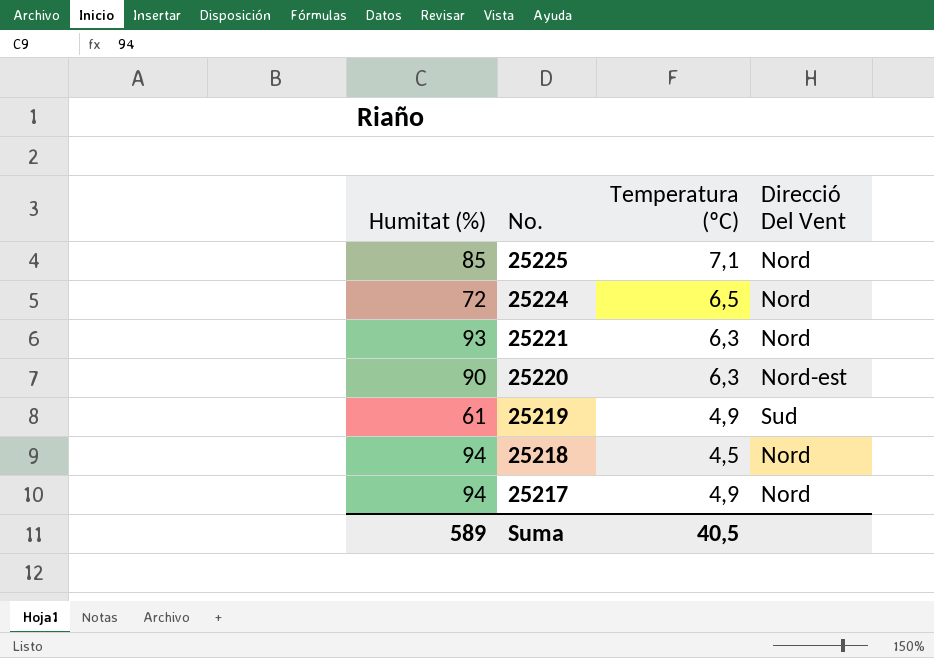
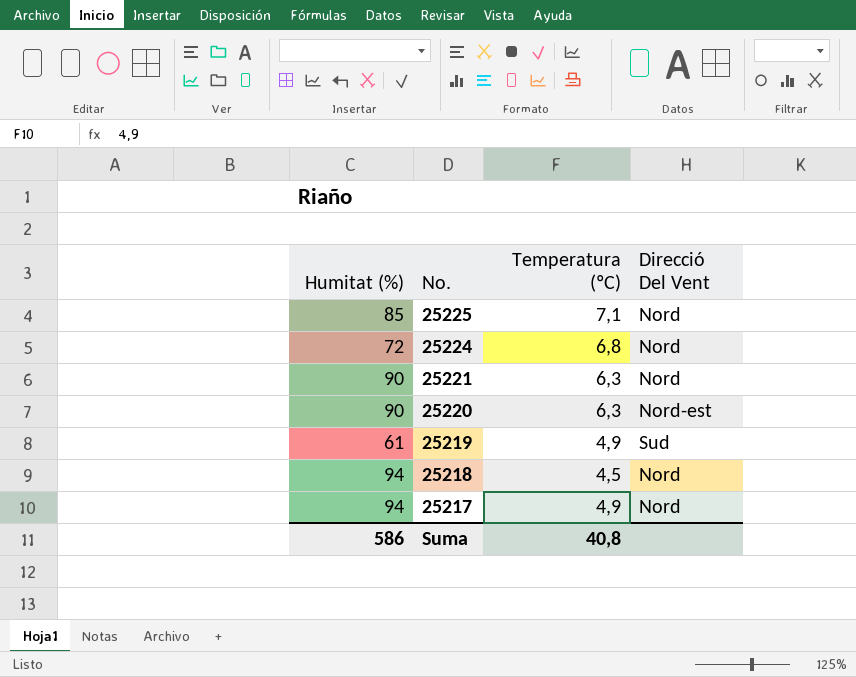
25224 | Temperatura (ºC): 6,5 -> 6,8
25221 | Humitat (%): 93 -> 90
Suma | Humitat (%): 589 -> 586
Suma | Temperatura (ºC): 40,5 -> 40,8

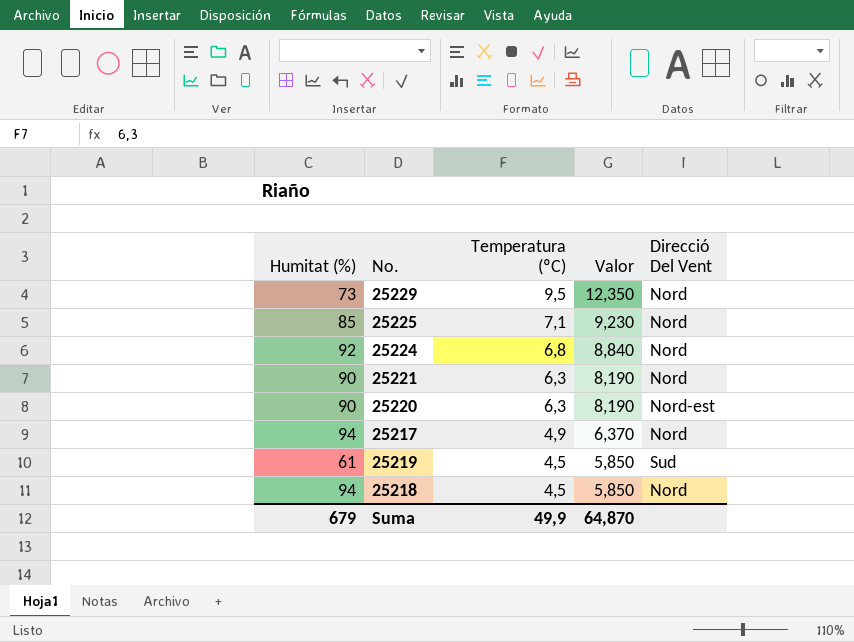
row order: No. descending -> Temperatura (ºC) descending
column Valor | formula: none -> [Temperatura (ºC)] * 1,3
row 25229: none -> 73 | 9,5 | 12,350 | Nord
25224 | Humitat (%): 72 -> 92
25219 | Temperatura (ºC): 4,9 -> 4,5
Suma | Humitat (%): 586 -> 679
Suma | Temperatura (ºC): 40,8 -> 49,9

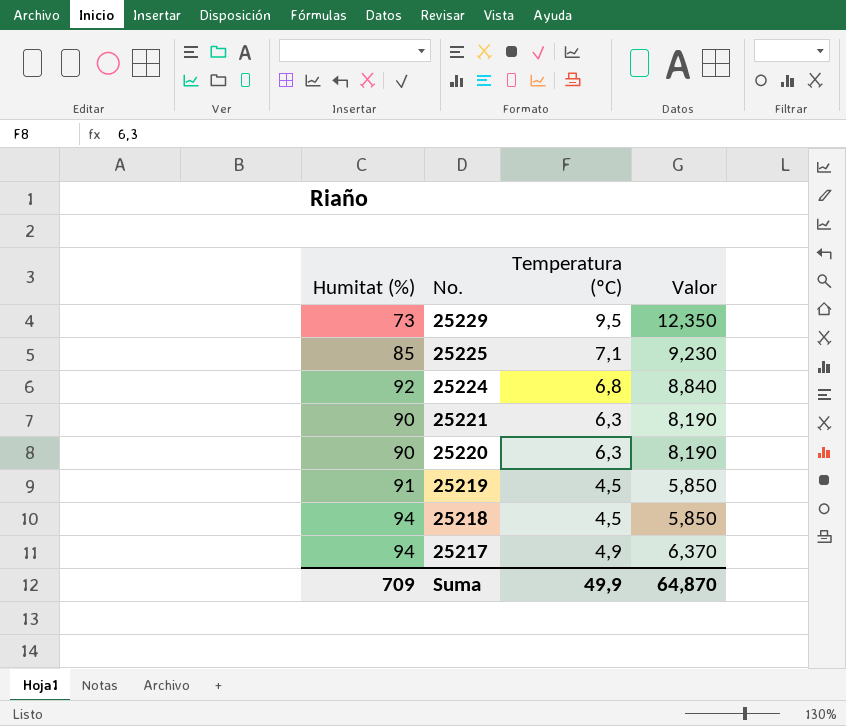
row order: Temperatura (ºC) descending -> No. descending
column Direcció Del Vent | position: 5 -> none
25219 | Humitat (%): 61 -> 91
Suma | Humitat (%): 679 -> 709

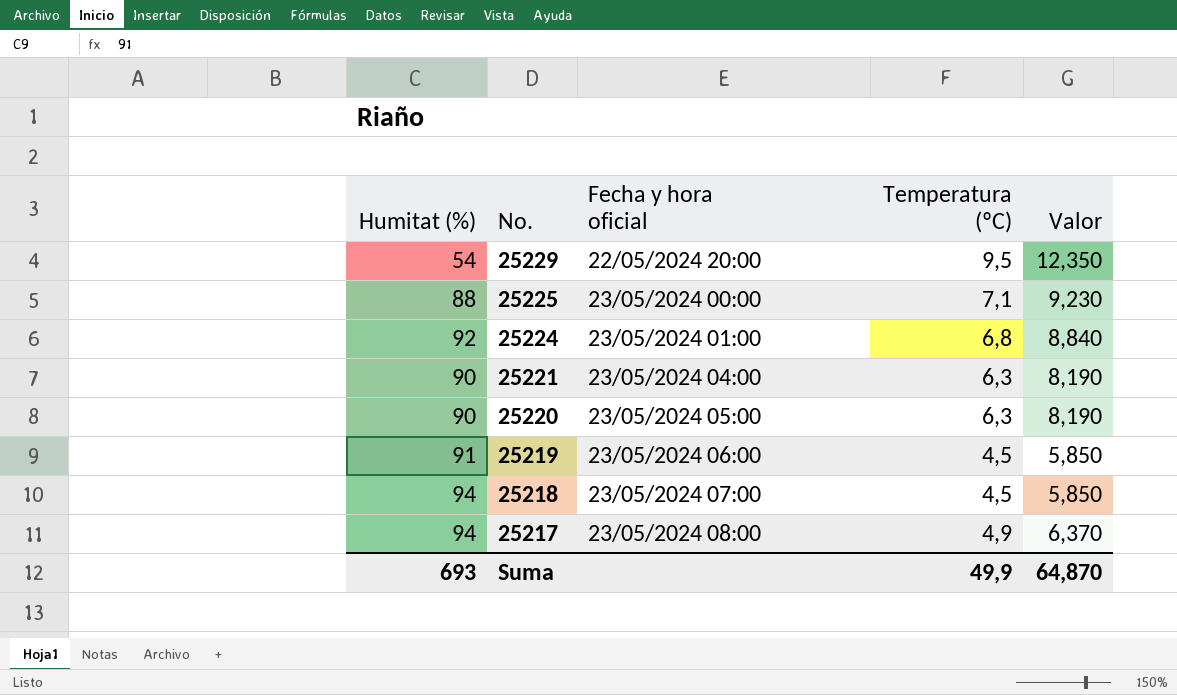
column Fecha y hora oficial | position: none -> 3
25229 | Humitat (%): 73 -> 54
25225 | Humitat (%): 85 -> 88
Suma | Humitat (%): 709 -> 693

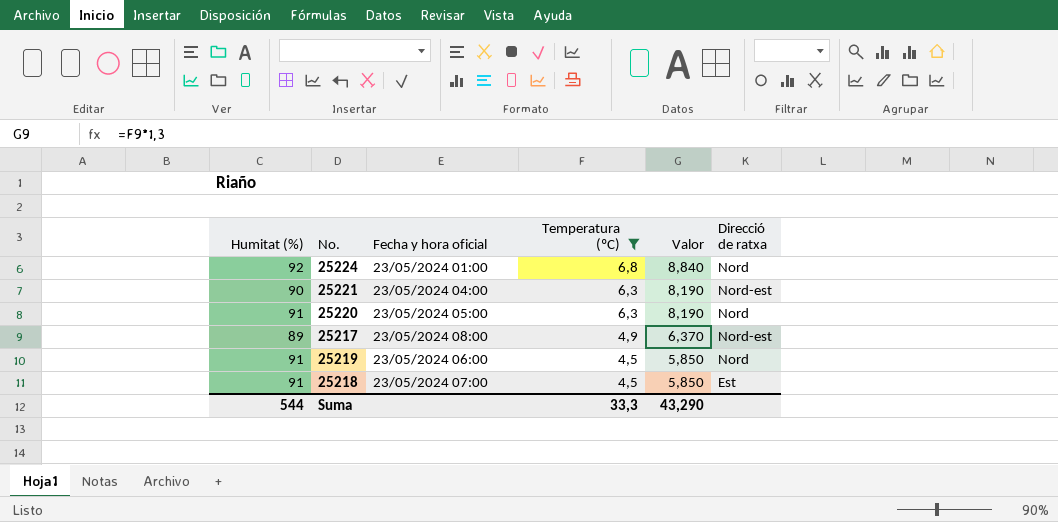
filter: none -> Temperatura (ºC) <= 6,8
row order: No. descending -> Temperatura (ºC) descending
column Direcció de ratxa | position: none -> 6
25220 | Humitat (%): 90 -> 91
25217 | Humitat (%): 94 -> 89
25218 | Humitat (%): 94 -> 91
Suma | Humitat (%): 693 -> 544
Suma | Temperatura (ºC): 49,9 -> 33,3
Suma | Valor: 64,870 -> 43,290

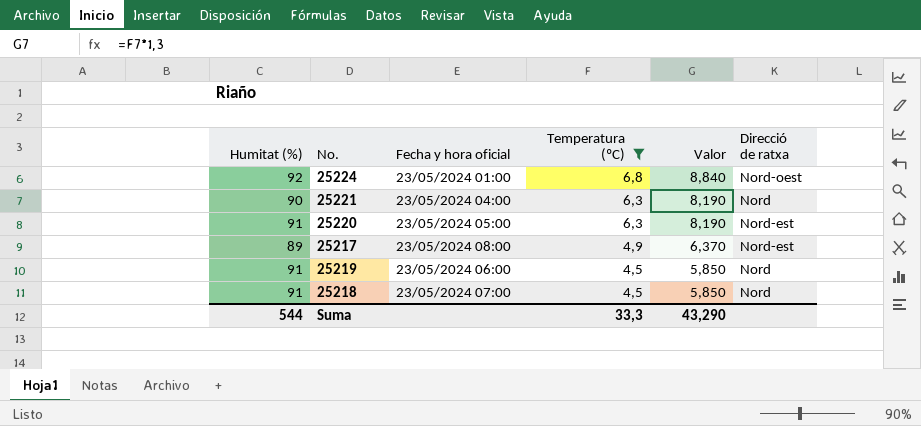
25224 | Direcció de ratxa: Nord -> Nord-oest
25221 | Direcció de ratxa: Nord-est -> Nord
25220 | Direcció de ratxa: Nord -> Nord-est
25218 | Direcció de ratxa: Est -> Nord

